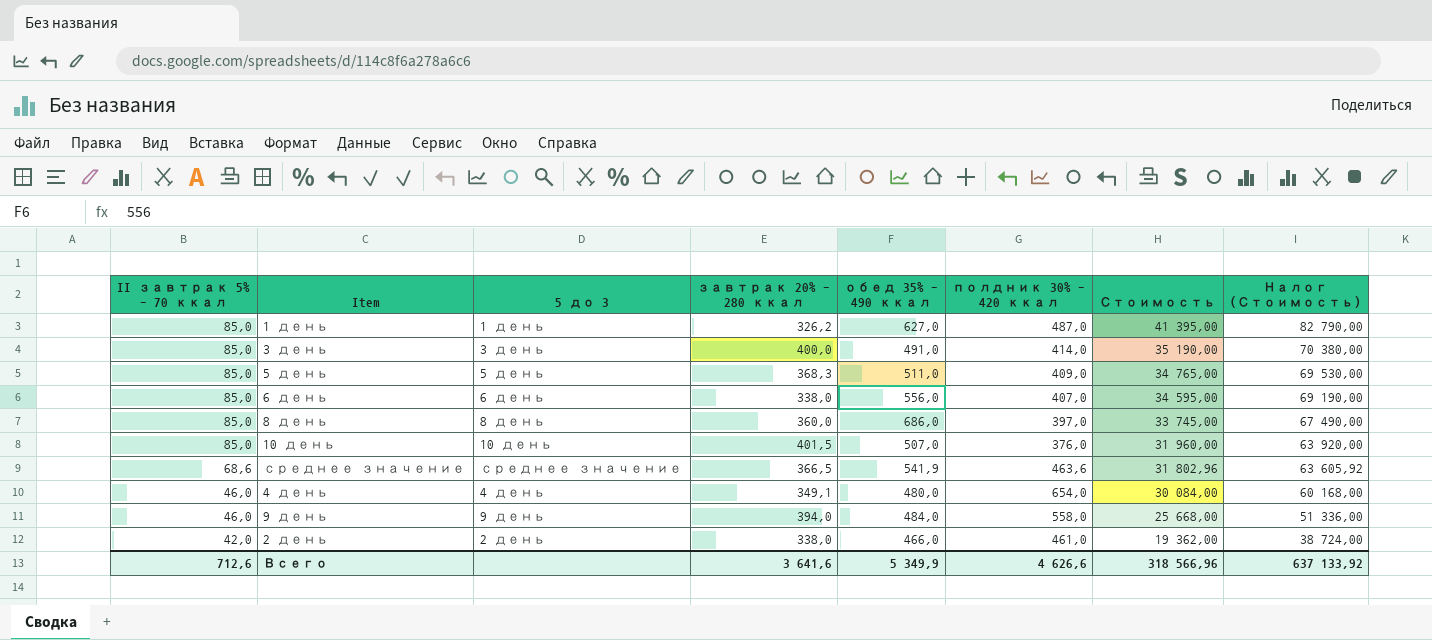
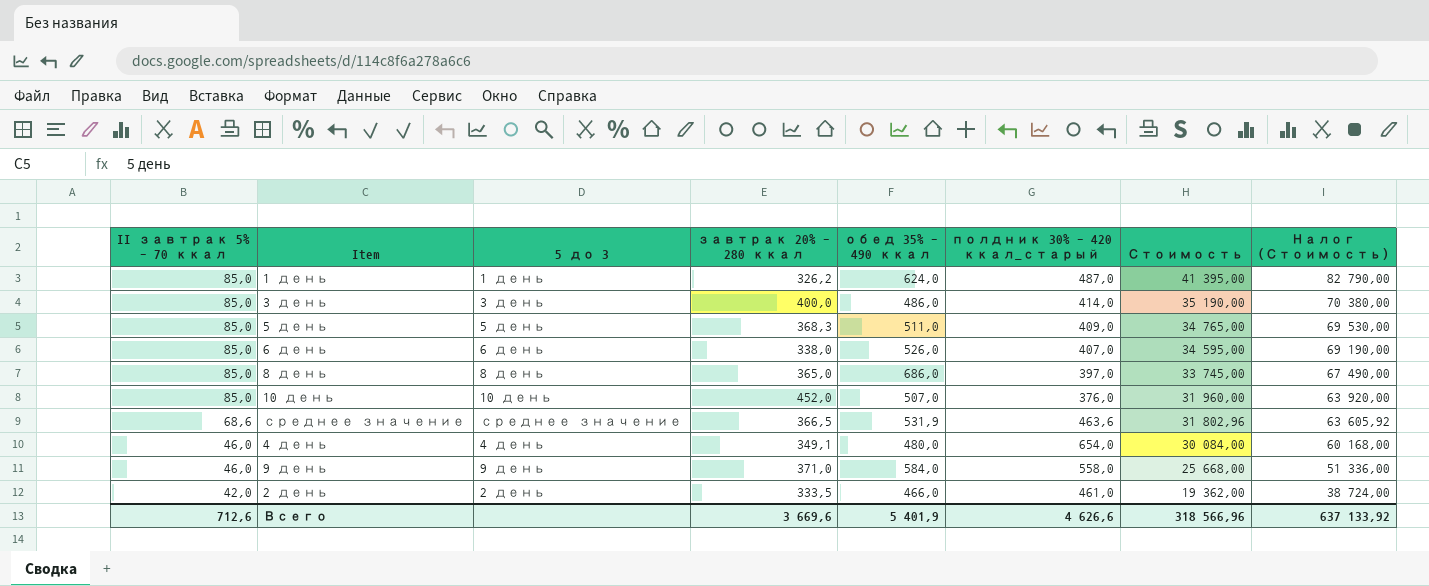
column name: полдник 30% - 420 ккал -> полдник 30% - 420 ккал_старый
1 день | обед 35% - 490 ккал: 627,0 -> 624,0
3 день | обед 35% - 490 ккал: 491,0 -> 486,0
6 день | обед 35% - 490 ккал: 556,0 -> 526,0
8 день | завтрак 20% - 280 ккал: 360,0 -> 365,0
10 день | завтрак 20% - 280 ккал: 401,5 -> 452,0
среднее значение | обед 35% - 490 ккал: 541,9 -> 531,9
9 день | завтрак 20% - 280 ккал: 394,0 -> 371,0
9 день | обед 35% - 490 ккал: 484,0 -> 584,0
2 день | завтрак 20% - 280 ккал: 338,0 -> 333,5
Всего | завтрак 20% - 280 ккал: 3 641,6 -> 3 669,6
Всего | обед 35% - 490 ккал: 5 349,9 -> 5 401,9

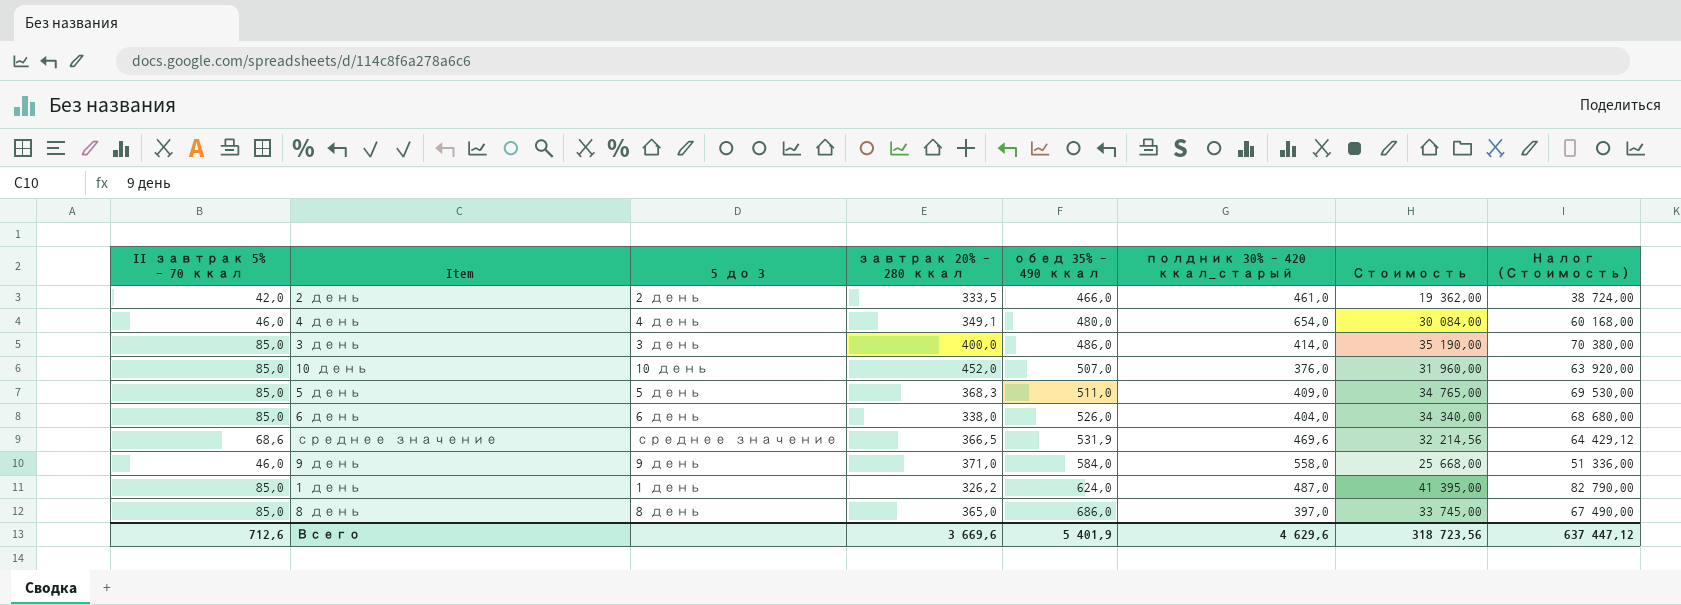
row order: II завтрак 5% - 70 ккал descending -> обед 35% - 490 ккал ascending
6 день | полдник 30% - 420 ккал_старый: 407,0 -> 404,0
6 день | Стоимость: 34 595,00 -> 34 340,00
6 день | Налог (Стоимость): 69 190,00 -> 68 680,00
среднее значение | полдник 30% - 420 ккал_старый: 463,6 -> 469,6
среднее значение | Стоимость: 31 802,96 -> 32 214,56
среднее значение | Налог (Стоимость): 63 605,92 -> 64 429,12
Всего | полдник 30% - 420 ккал_старый: 4 626,6 -> 4 629,6
Всего | Стоимость: 318 566,96 -> 318 723,56
Всего | Налог (Стоимость): 637 133,92 -> 637 447,12

